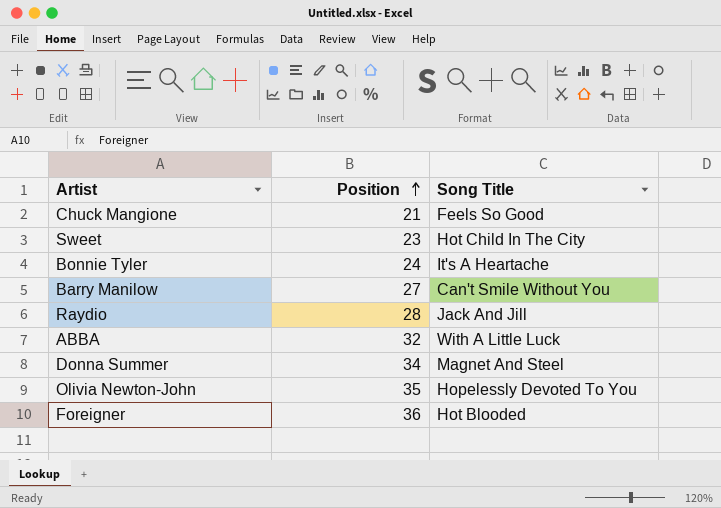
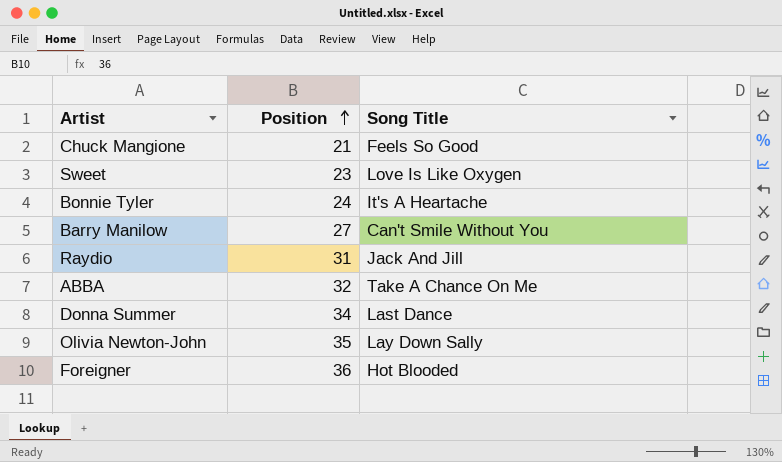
Sweet | Song Title: Hot Child In The City -> Love Is Like Oxygen
Raydio | Position: 28 -> 31
ABBA | Song Title: With A Little Luck -> Take A Chance On Me
Donna Summer | Song Title: Magnet And Steel -> Last Dance
Olivia Newton-John | Song Title: Hopelessly Devoted To You -> Lay Down Sally

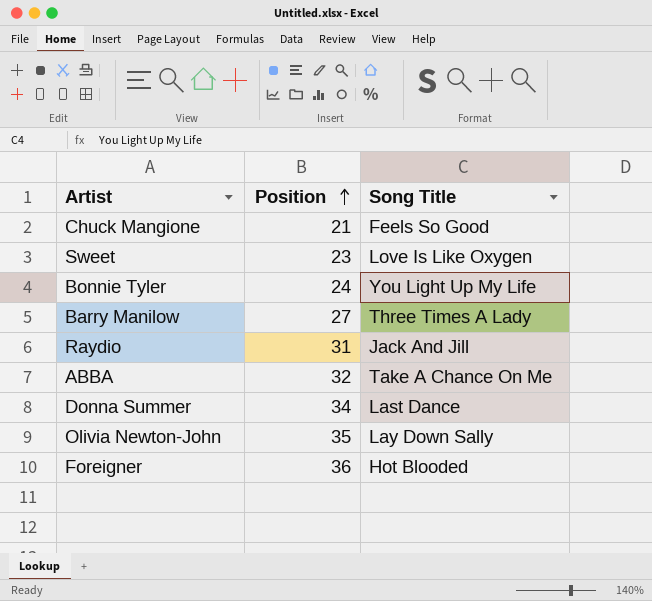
Bonnie Tyler | Song Title: It's A Heartache -> You Light Up My Life
Barry Manilow | Song Title: Can't Smile Without You -> Three Times A Lady

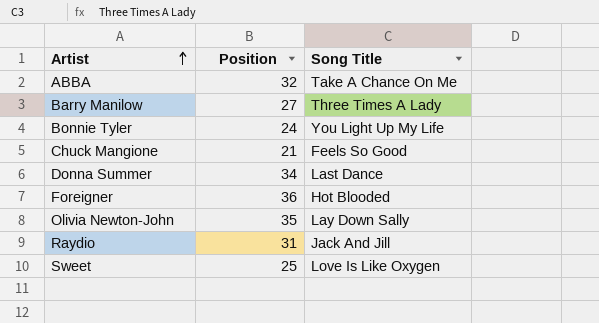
row order: Position ascending -> Artist ascending
Sweet | Position: 23 -> 25

